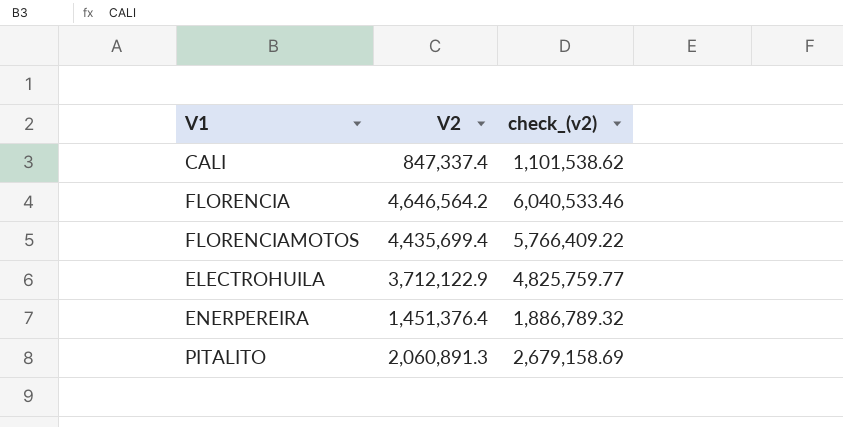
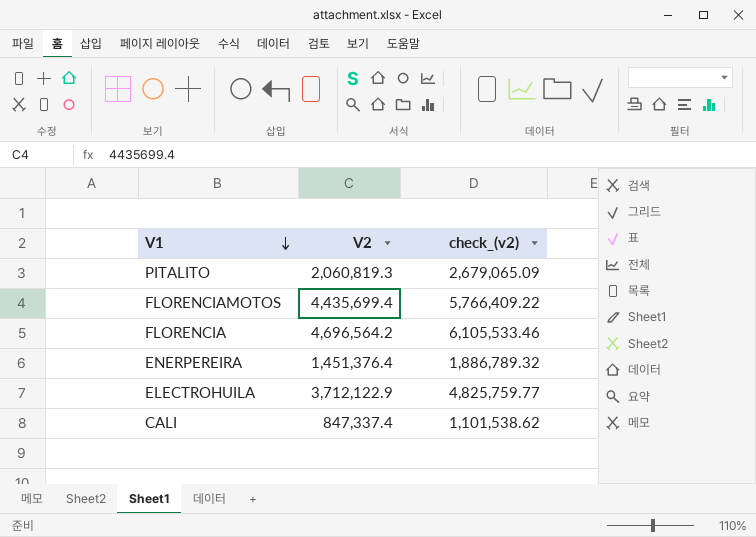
row order: none -> V1 descending
PITALITO | V2: 2,060,891.3 -> 2,060,819.3
PITALITO | check_(v2): 2,679,158.69 -> 2,679,065.09
FLORENCIA | V2: 4,646,564.2 -> 4,696,564.2
FLORENCIA | check_(v2): 6,040,533.46 -> 6,105,533.46

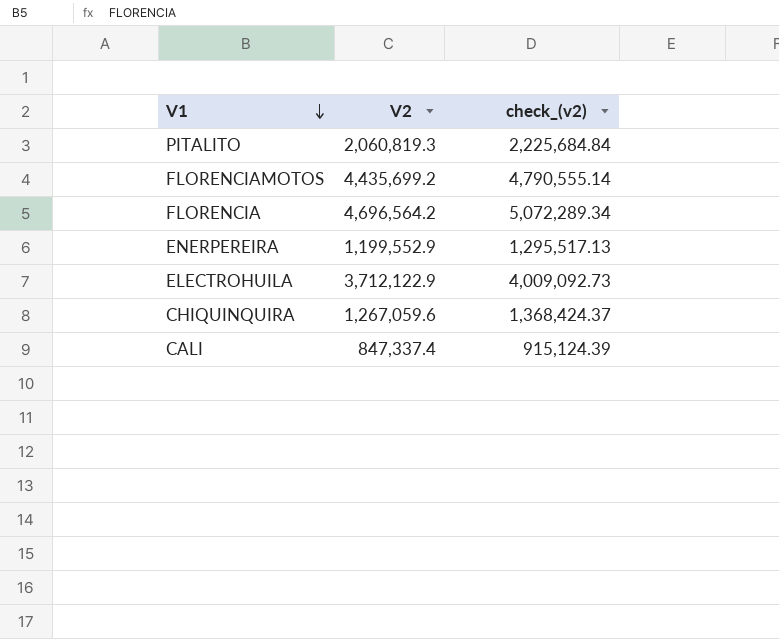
column check_(v2) | formula: [V2] * 1.3 -> [V2] * 1.08
FLORENCIAMOTOS | V2: 4,435,699.4 -> 4,435,699.2
ENERPEREIRA | V2: 1,451,376.4 -> 1,199,552.9
row CHIQUINQUIRA: none -> 1,267,059.6 | 1,368,424.37

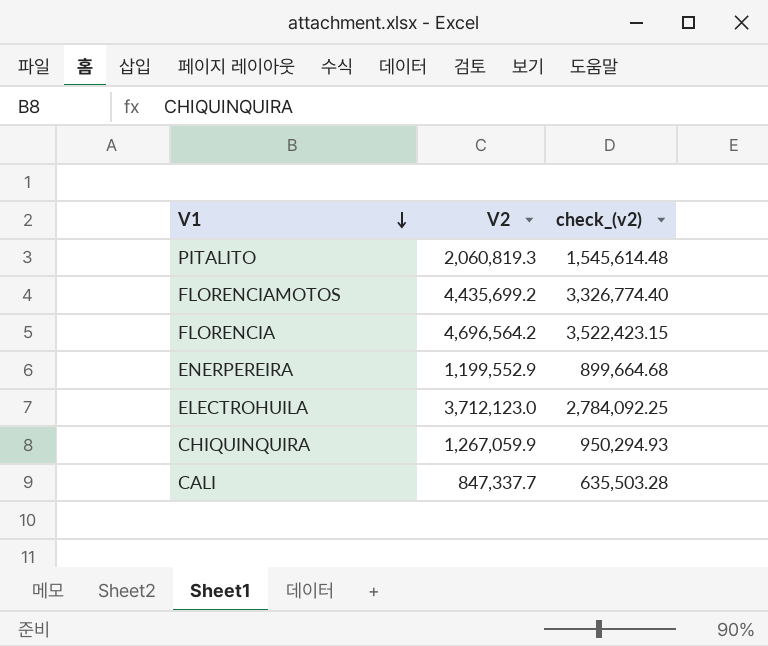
column check_(v2) | formula: [V2] * 1.08 -> [V2] * 0.75
ELECTROHUILA | V2: 3,712,122.9 -> 3,712,123.0
CHIQUINQUIRA | V2: 1,267,059.6 -> 1,267,059.9
CALI | V2: 847,337.4 -> 847,337.7

